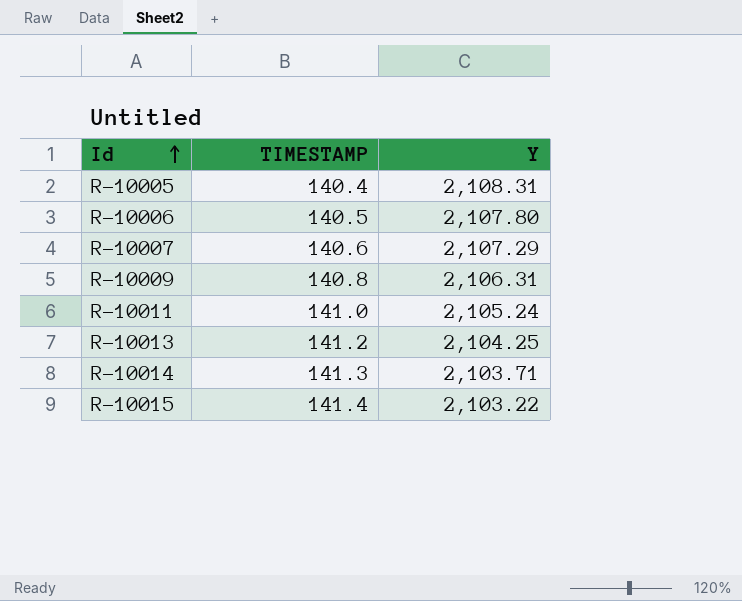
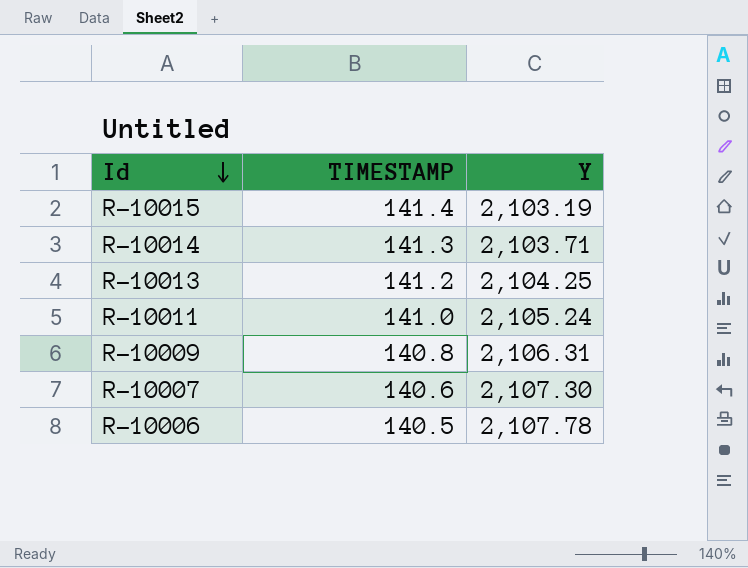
row order: Id ascending -> Id descending
row R-10005: 140.4 | 2,108.31 -> none
R-10015 | Y: 2,103.22 -> 2,103.19
R-10007 | Y: 2,107.29 -> 2,107.30
R-10006 | Y: 2,107.80 -> 2,107.78

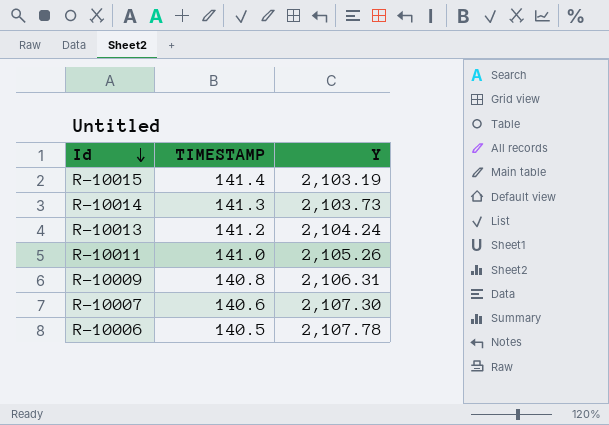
R-10014 | Y: 2,103.71 -> 2,103.73
R-10013 | Y: 2,104.25 -> 2,104.24
R-10011 | Y: 2,105.24 -> 2,105.26

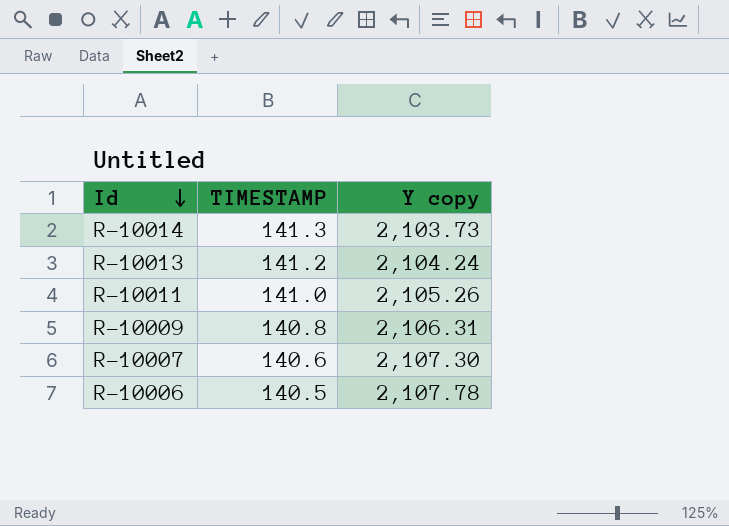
column name: Y -> Y copy
row R-10015: 141.4 | 2,103.19 -> none

